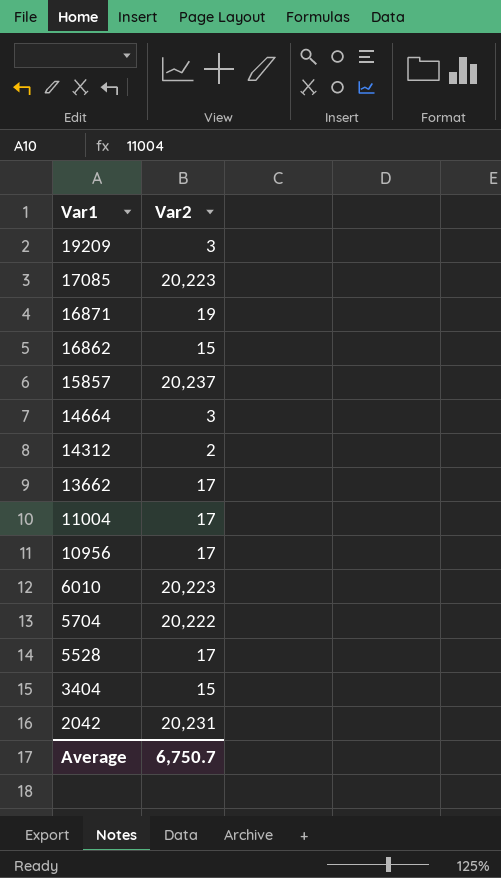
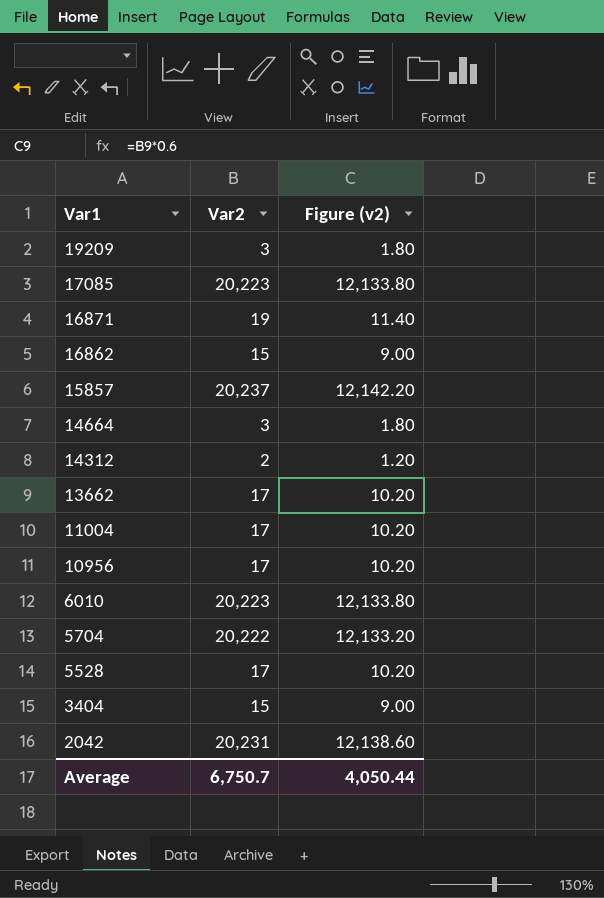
column Figure (v2) | formula: none -> [Var2] * 0.6

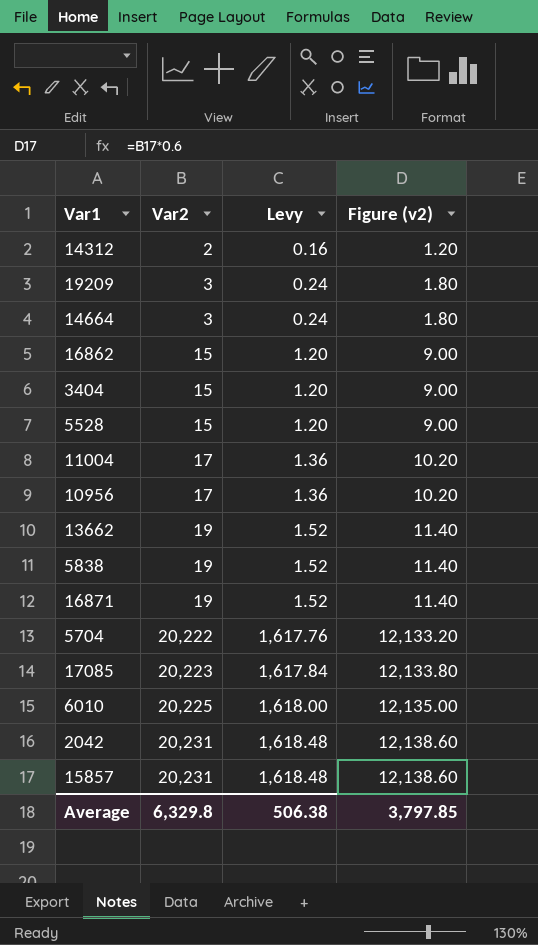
row order: Var1 descending -> Var2 ascending
column Levy | formula: none -> [Var2] * 0.08
5528 | Var2: 17 -> 15
5528 | Figure (v2): 10.20 -> 9.00
13662 | Var2: 17 -> 19
13662 | Figure (v2): 10.20 -> 11.40
row 5838: none -> 19 | 1.52 | 11.40
6010 | Var2: 20,223 -> 20,225
6010 | Figure (v2): 12,133.80 -> 12,135.00
15857 | Var2: 20,237 -> 20,231
15857 | Figure (v2): 12,142.20 -> 12,138.60
Average | Var2: 6,750.7 -> 6,329.8
Average | Figure (v2): 4,050.44 -> 3,797.85

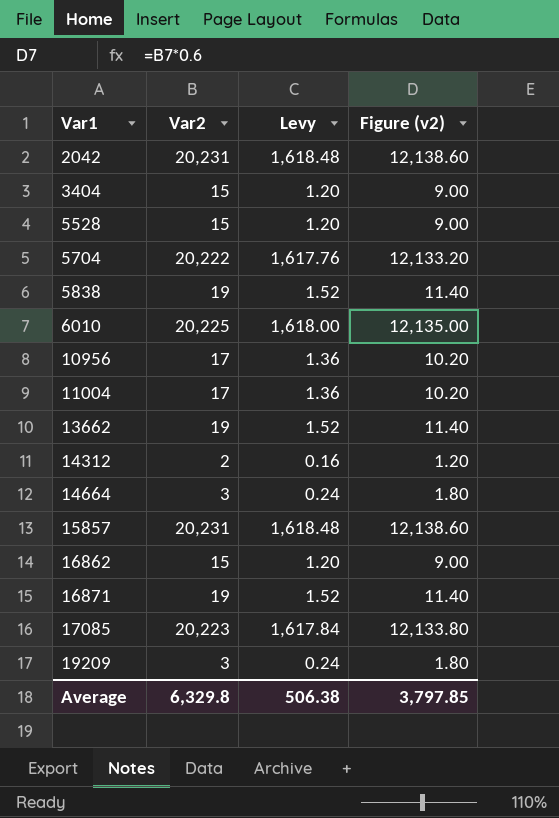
row order: Var2 ascending -> Var1 ascending

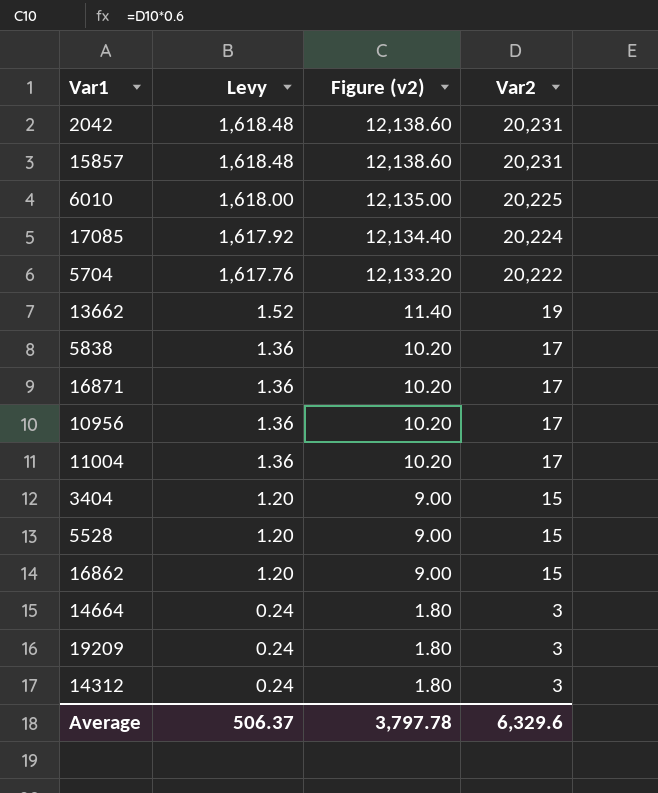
row order: Var1 ascending -> Levy descending
column Var2 | position: 2 -> 4
17085 | Levy: 1,617.84 -> 1,617.92
17085 | Figure (v2): 12,133.80 -> 12,134.40
17085 | Var2: 20,223 -> 20,224
5838 | Levy: 1.52 -> 1.36
5838 | Figure (v2): 11.40 -> 10.20
5838 | Var2: 19 -> 17
16871 | Levy: 1.52 -> 1.36
16871 | Figure (v2): 11.40 -> 10.20
16871 | Var2: 19 -> 17
14312 | Levy: 0.16 -> 0.24
14312 | Figure (v2): 1.20 -> 1.80
14312 | Var2: 2 -> 3
Average | Levy: 506.38 -> 506.37
Average | Figure (v2): 3,797.85 -> 3,797.78
Average | Var2: 6,329.8 -> 6,329.6

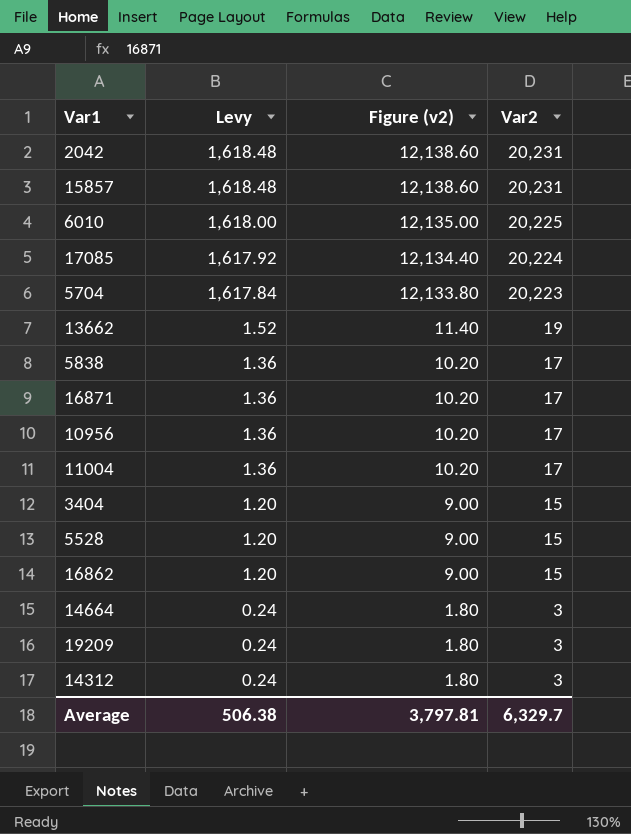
5704 | Levy: 1,617.76 -> 1,617.84
5704 | Figure (v2): 12,133.20 -> 12,133.80
5704 | Var2: 20,222 -> 20,223
Average | Levy: 506.37 -> 506.38
Average | Figure (v2): 3,797.78 -> 3,797.81
Average | Var2: 6,329.6 -> 6,329.7

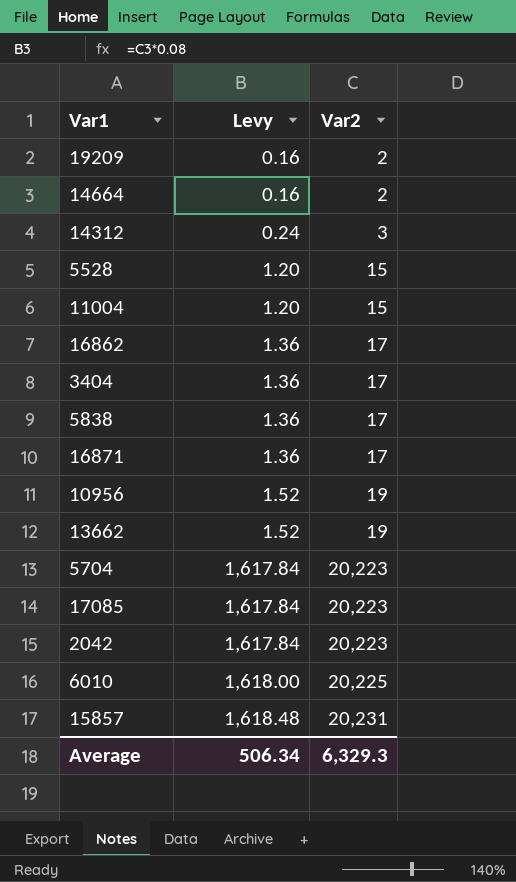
row order: Levy descending -> Levy ascending
column Figure (v2) | formula: [Var2] * 0.6 -> none
19209 | Levy: 0.24 -> 0.16
19209 | Var2: 3 -> 2
14664 | Levy: 0.24 -> 0.16
14664 | Var2: 3 -> 2
11004 | Levy: 1.36 -> 1.20
11004 | Var2: 17 -> 15
16862 | Levy: 1.20 -> 1.36
16862 | Var2: 15 -> 17
3404 | Levy: 1.20 -> 1.36
3404 | Var2: 15 -> 17
10956 | Levy: 1.36 -> 1.52
10956 | Var2: 17 -> 19
17085 | Levy: 1,617.92 -> 1,617.84
17085 | Var2: 20,224 -> 20,223
2042 | Levy: 1,618.48 -> 1,617.84
2042 | Var2: 20,231 -> 20,223
Average | Levy: 506.38 -> 506.34
Average | Var2: 6,329.7 -> 6,329.3

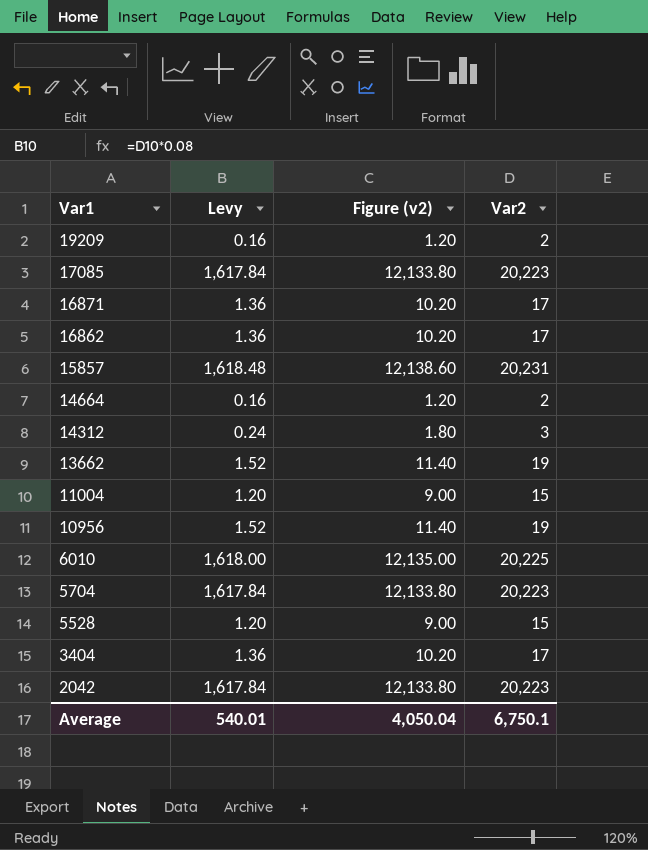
row order: Levy ascending -> Var1 descending
column Figure (v2) | formula: none -> [Var2] * 0.6
row 5838: 1.36 | 17 -> none
Average | Levy: 506.34 -> 540.01
Average | Var2: 6,329.3 -> 6,750.1

